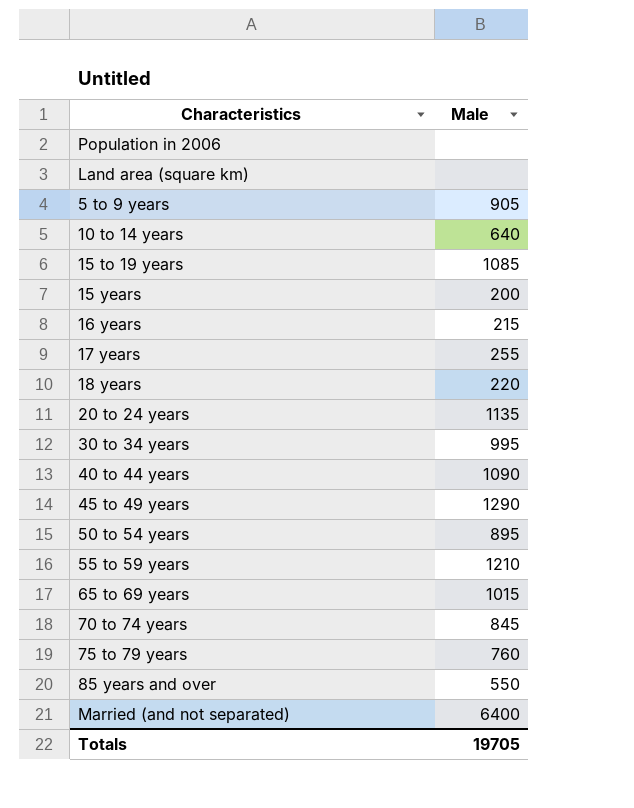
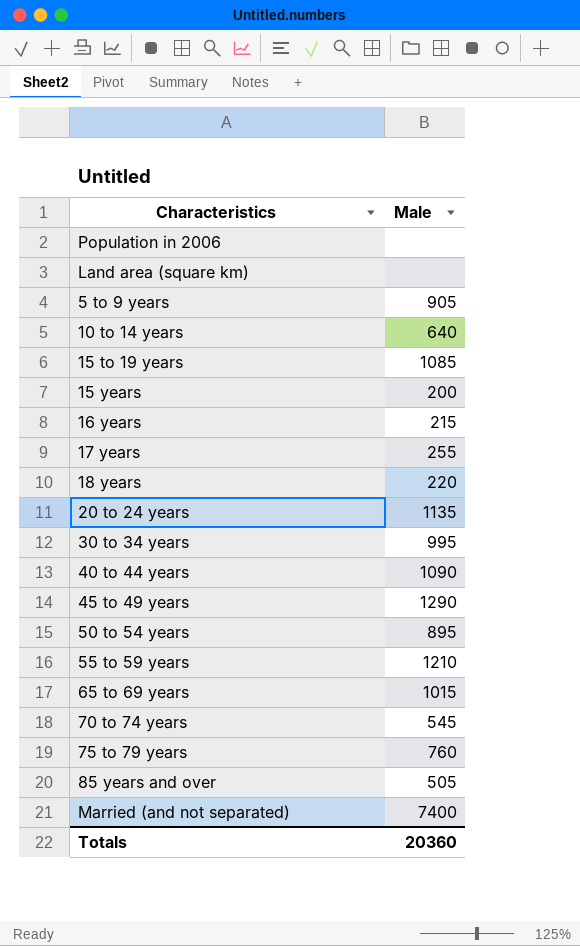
70 to 74 years | Male: 845 -> 545
85 years and over | Male: 550 -> 505
Married (and not separated) | Male: 6400 -> 7400
Totals | Male: 19705 -> 20360

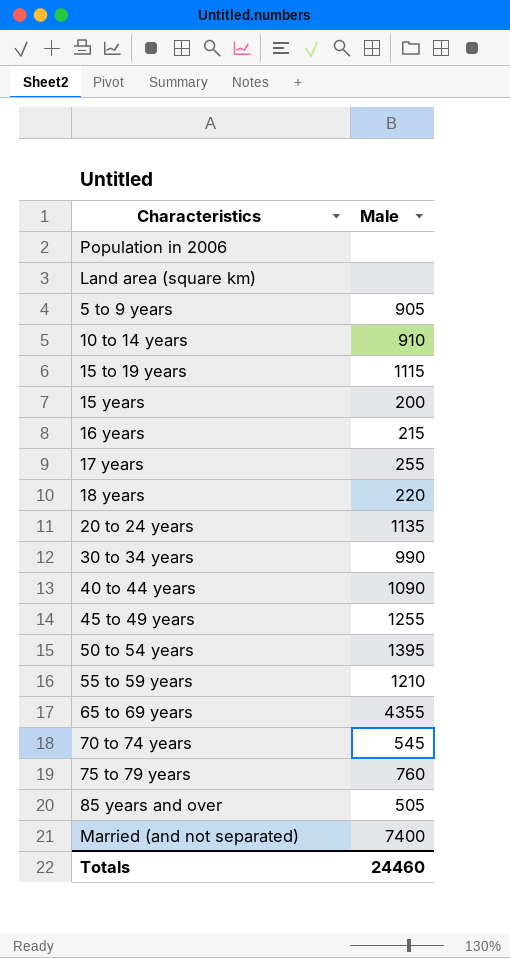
10 to 14 years | Male: 640 -> 910
15 to 19 years | Male: 1085 -> 1115
30 to 34 years | Male: 995 -> 990
45 to 49 years | Male: 1290 -> 1255
50 to 54 years | Male: 895 -> 1395
65 to 69 years | Male: 1015 -> 4355
Totals | Male: 20360 -> 24460

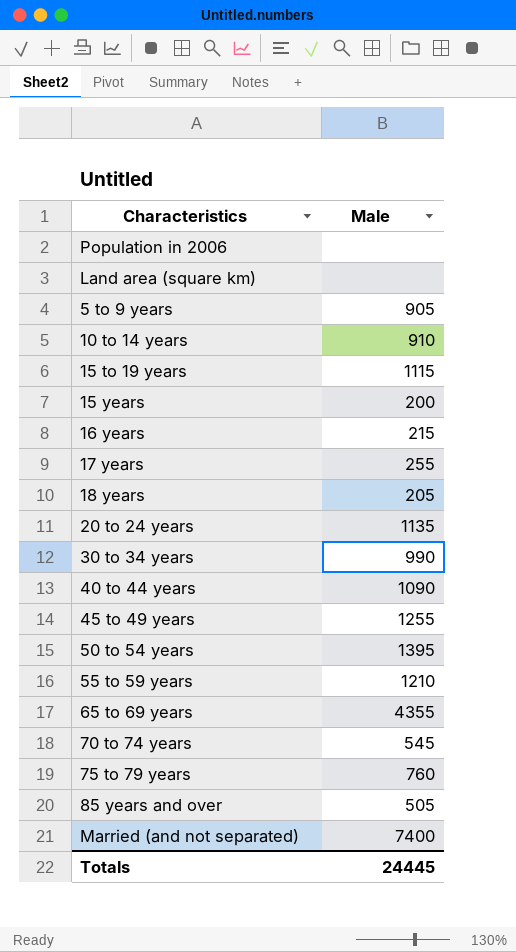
18 years | Male: 220 -> 205
Totals | Male: 24460 -> 24445

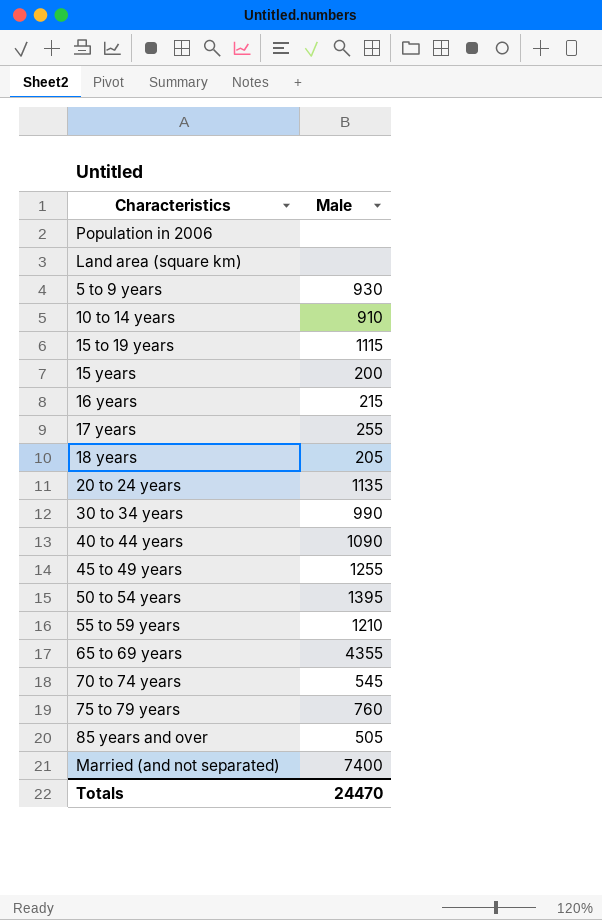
5 to 9 years | Male: 905 -> 930
Totals | Male: 24445 -> 24470

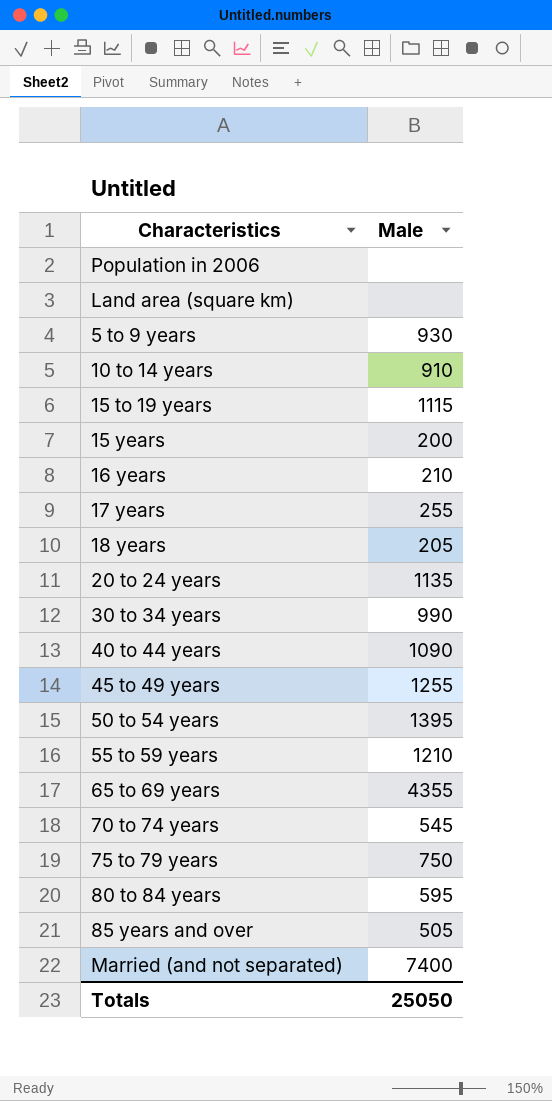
16 years | Male: 215 -> 210
75 to 79 years | Male: 760 -> 750
row 80 to 84 years: none -> 595
Totals | Male: 24470 -> 25050

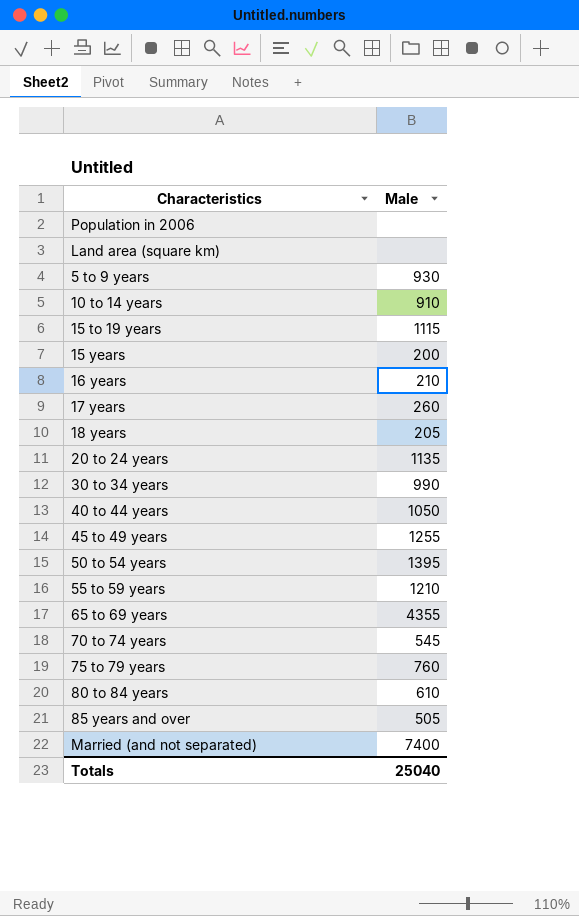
17 years | Male: 255 -> 260
40 to 44 years | Male: 1090 -> 1050
75 to 79 years | Male: 750 -> 760
80 to 84 years | Male: 595 -> 610
Totals | Male: 25050 -> 25040

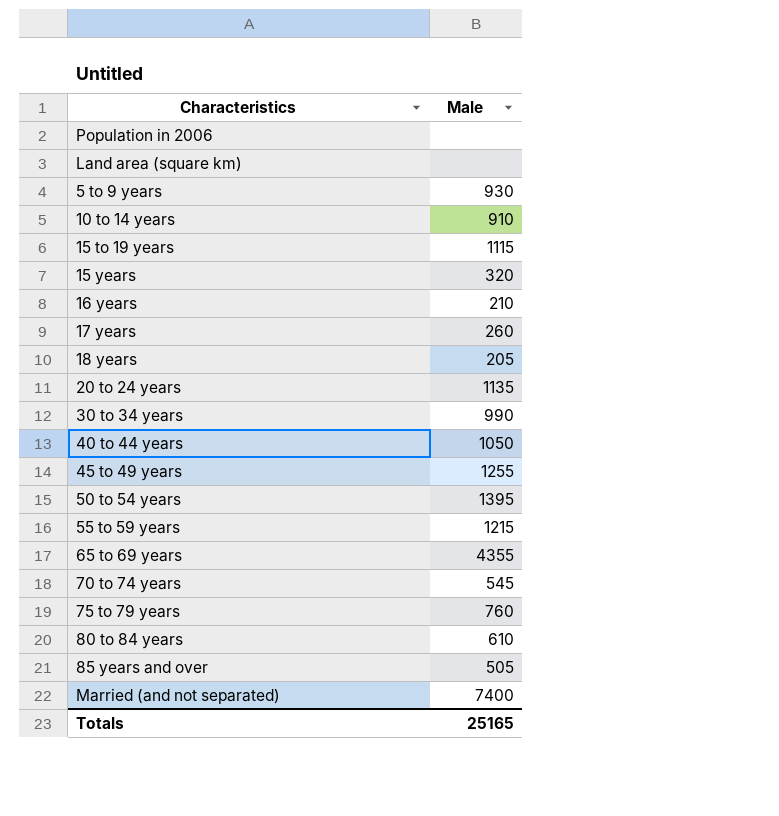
15 years | Male: 200 -> 320
55 to 59 years | Male: 1210 -> 1215
Totals | Male: 25040 -> 25165

